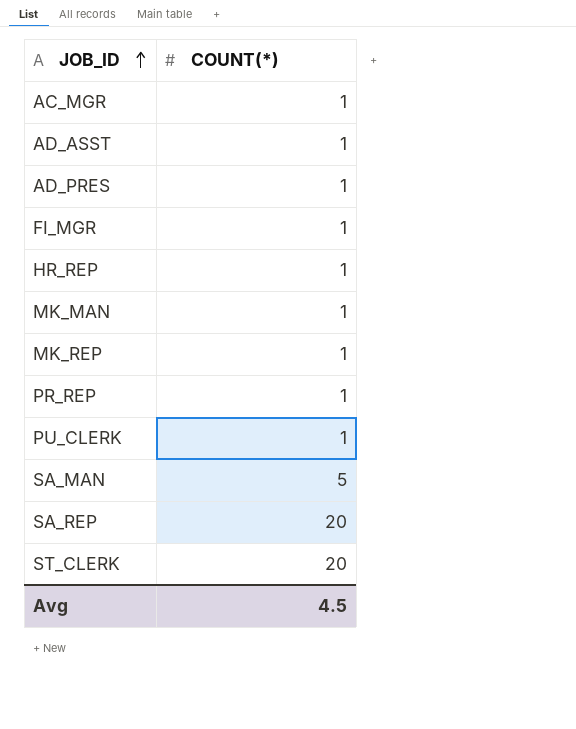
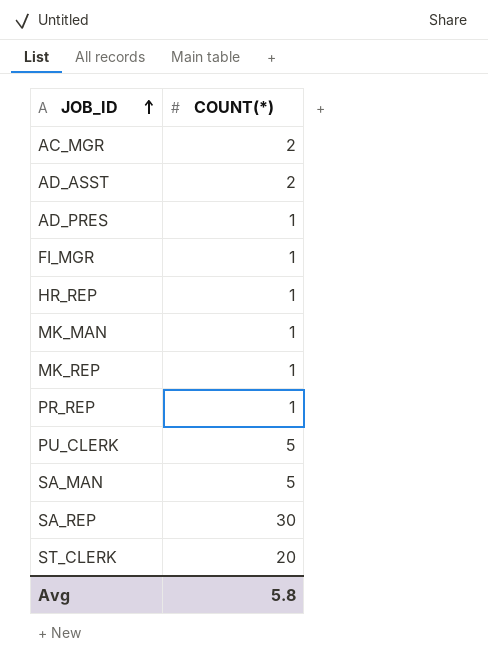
AC_MGR | COUNT(*): 1 -> 2
AD_ASST | COUNT(*): 1 -> 2
PU_CLERK | COUNT(*): 1 -> 5
SA_REP | COUNT(*): 20 -> 30
Avg | COUNT(*): 4.5 -> 5.8

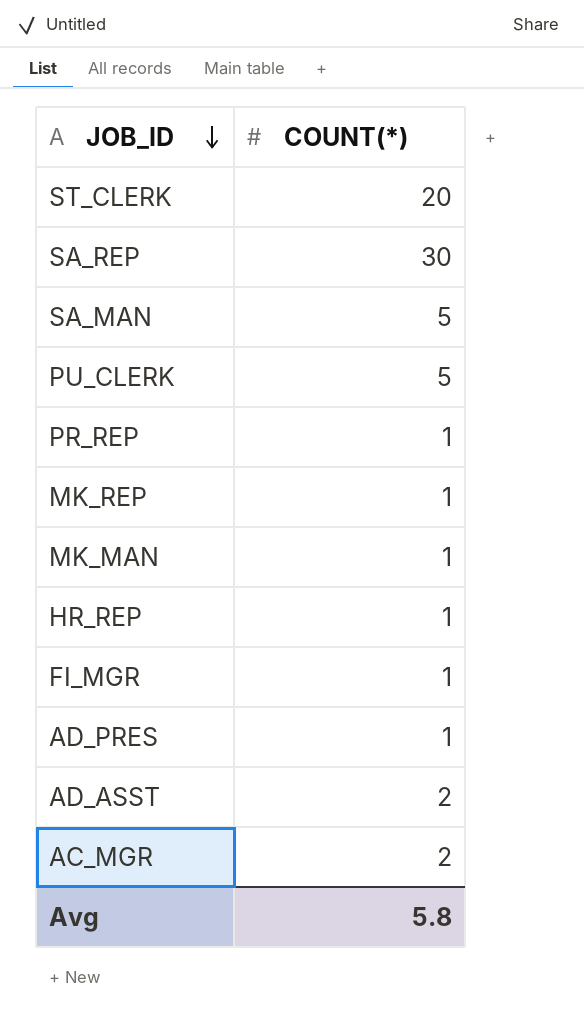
row order: JOB_ID ascending -> JOB_ID descending

